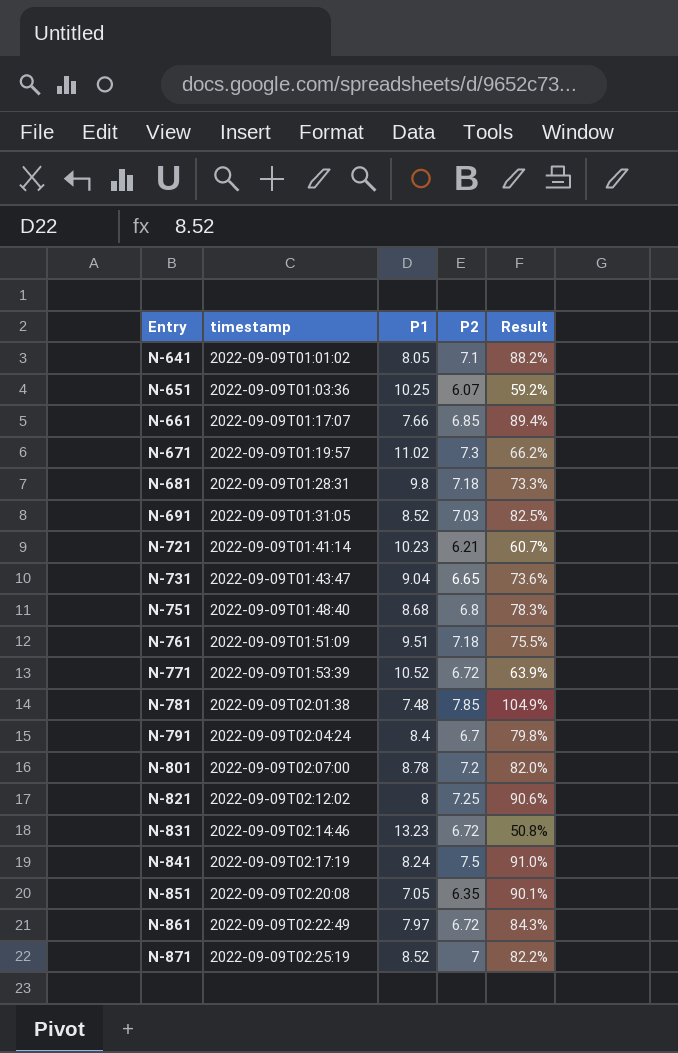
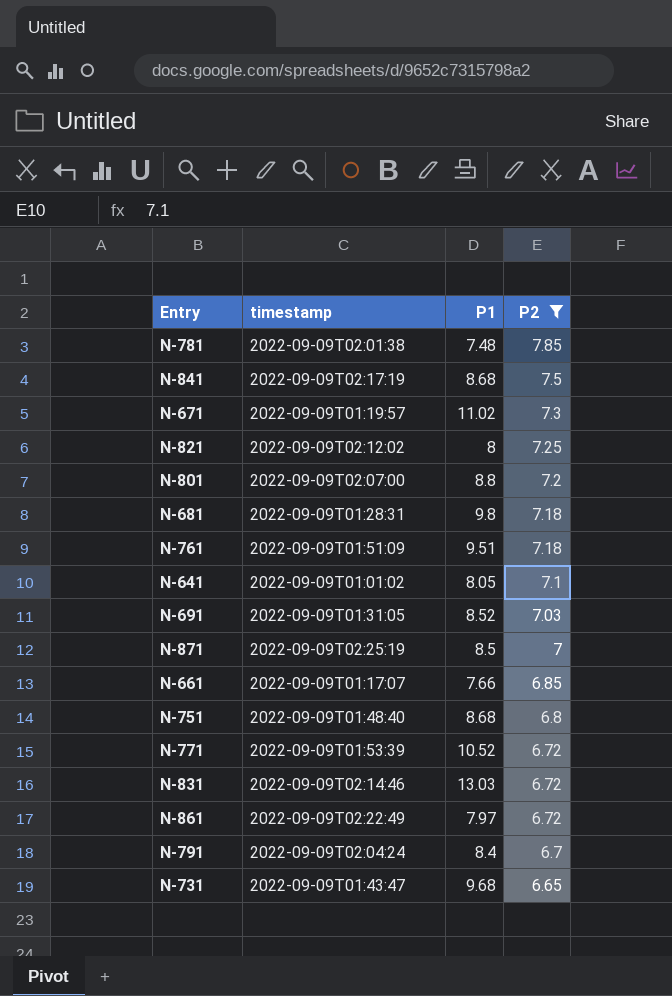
filter: none -> P2 >= 6.65
row order: Entry ascending -> P2 descending
column Result | formula: [P2] / [P1] -> none
N-841 | P1: 8.24 -> 8.68
N-801 | P1: 8.78 -> 8.8
N-871 | P1: 8.52 -> 8.5
N-831 | P1: 13.23 -> 13.03
N-731 | P1: 9.04 -> 9.68

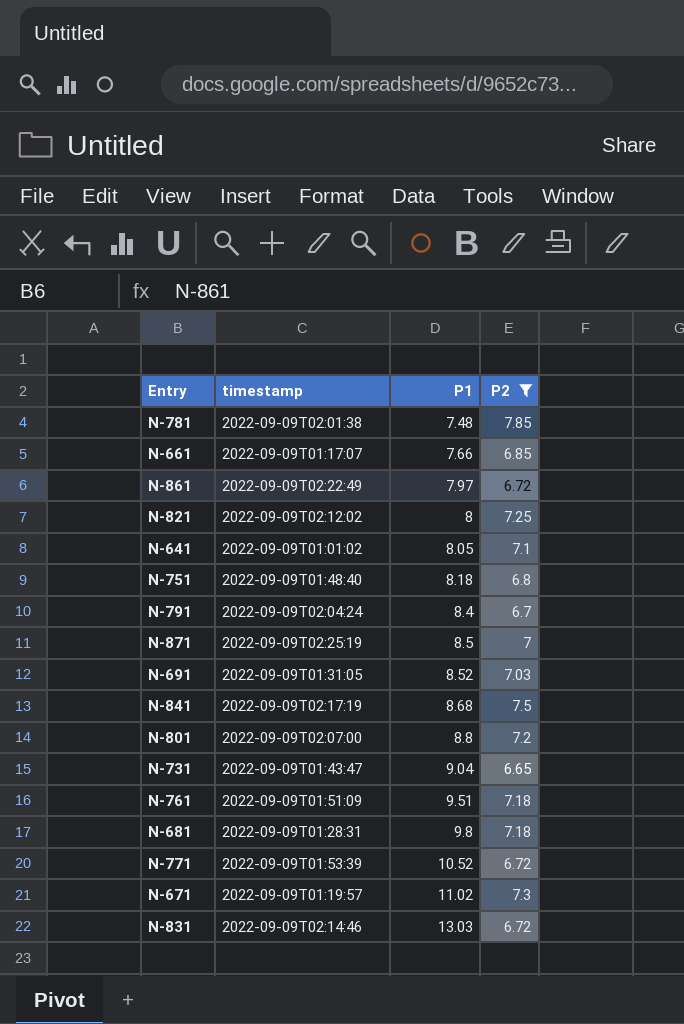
row order: P2 descending -> P1 ascending
N-751 | P1: 8.68 -> 8.18
N-731 | P1: 9.68 -> 9.04

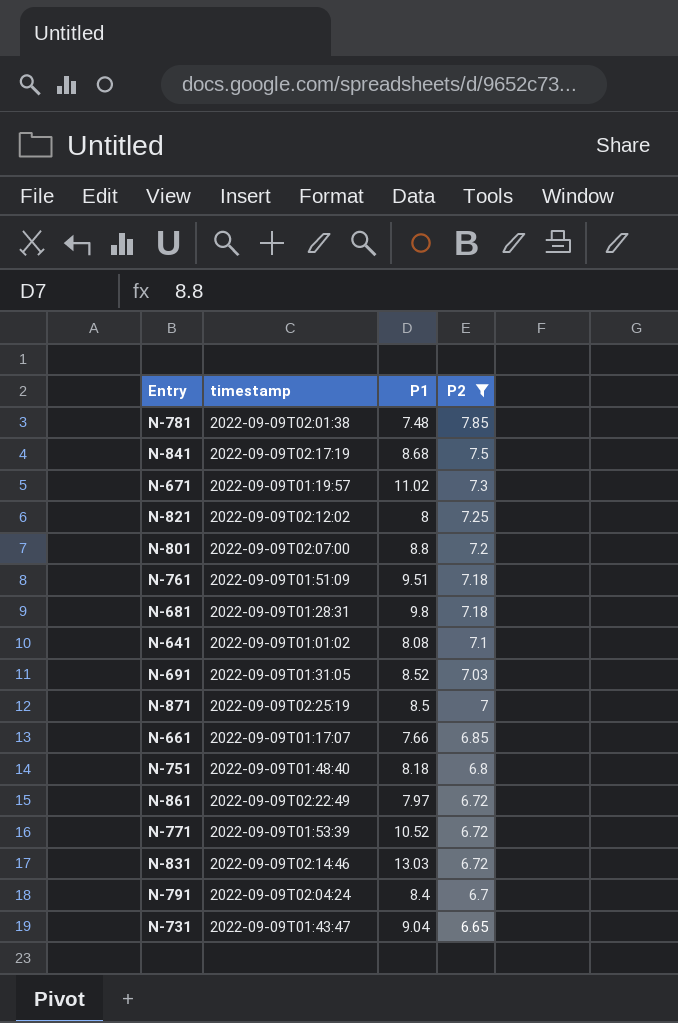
row order: P1 ascending -> P2 descending
N-641 | P1: 8.05 -> 8.08

